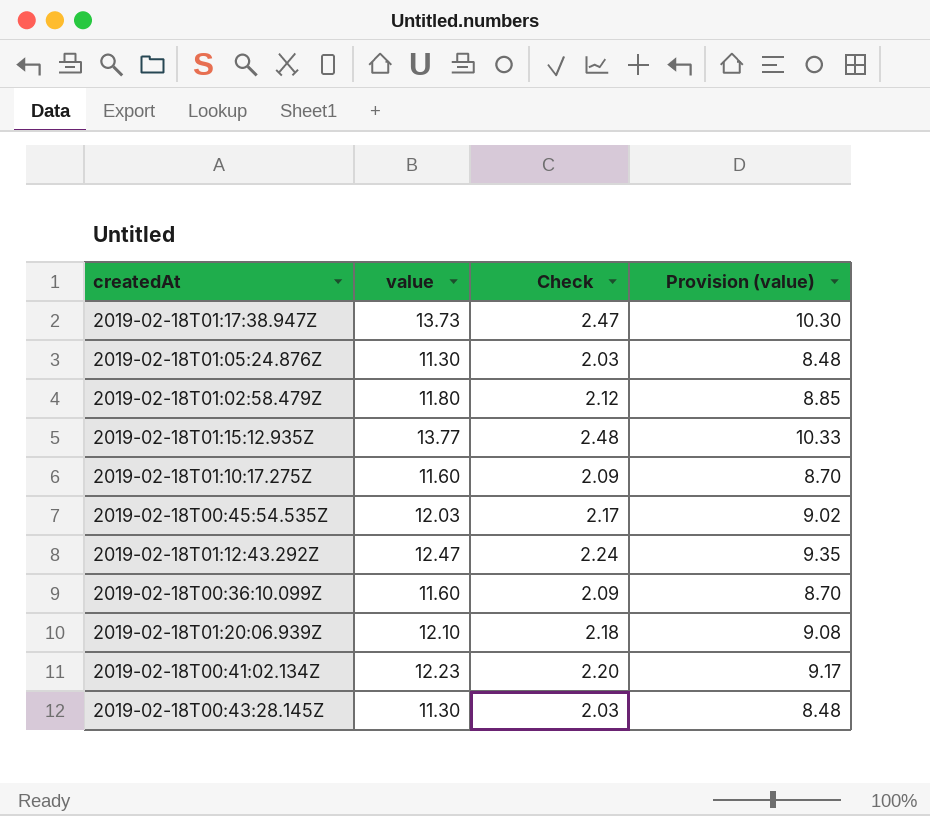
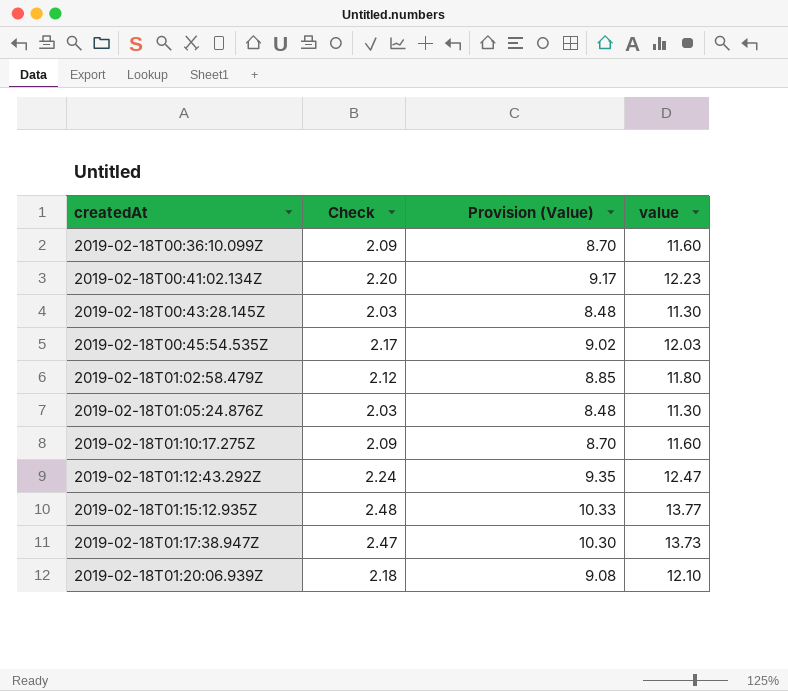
row order: none -> createdAt ascending
column name: Provision (value) -> Provision (Value)
column value | position: 2 -> 4

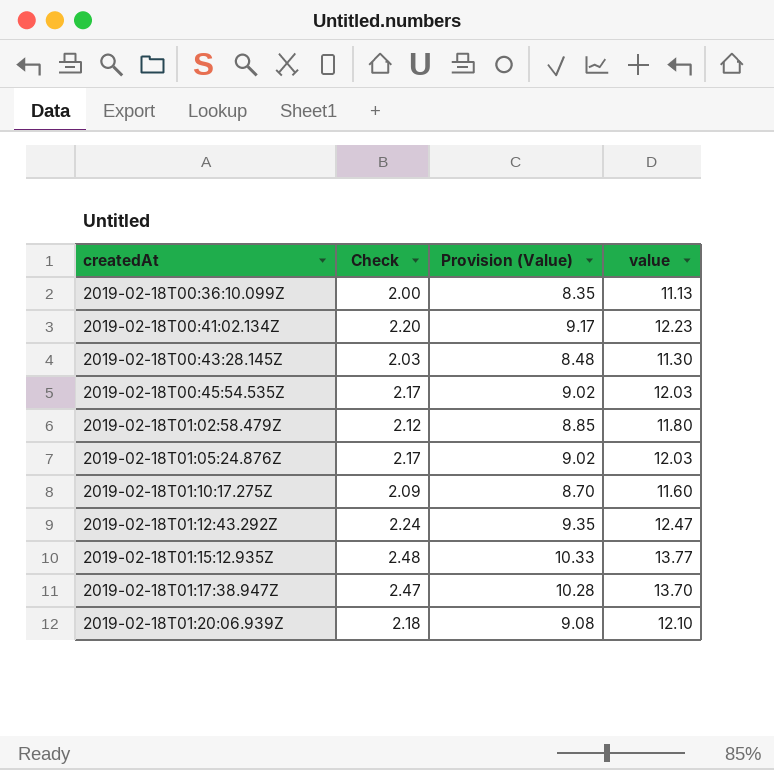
2019-02-18T00:36:10.099Z | Check: 2.09 -> 2.00
2019-02-18T00:36:10.099Z | Provision (Value): 8.70 -> 8.35
2019-02-18T00:36:10.099Z | value: 11.60 -> 11.13
2019-02-18T01:05:24.876Z | Check: 2.03 -> 2.17
2019-02-18T01:05:24.876Z | Provision (Value): 8.48 -> 9.02
2019-02-18T01:05:24.876Z | value: 11.30 -> 12.03
2019-02-18T01:17:38.947Z | Provision (Value): 10.30 -> 10.28
2019-02-18T01:17:38.947Z | value: 13.73 -> 13.70

